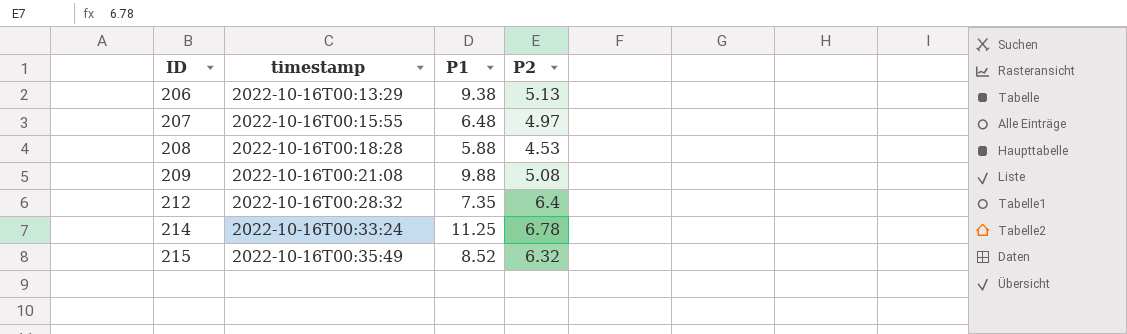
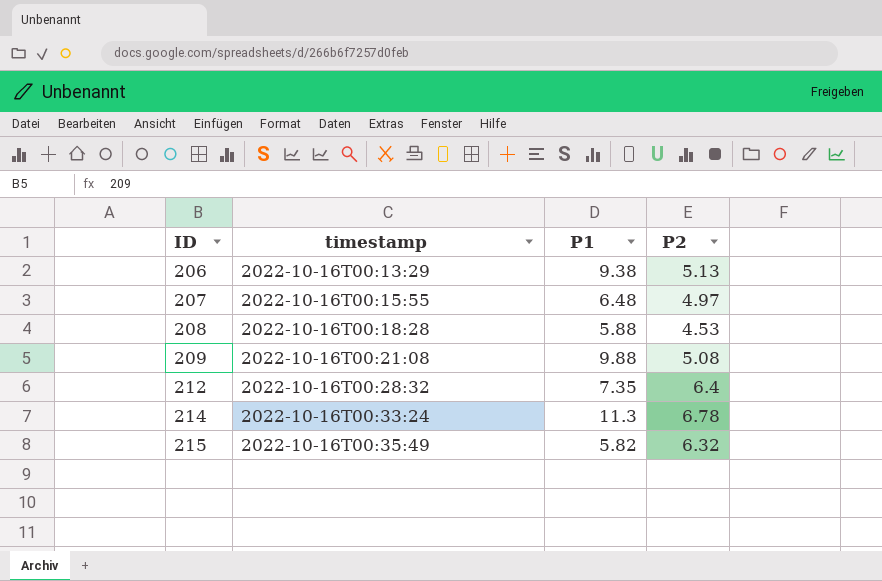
214 | P1: 11.25 -> 11.3
215 | P1: 8.52 -> 5.82

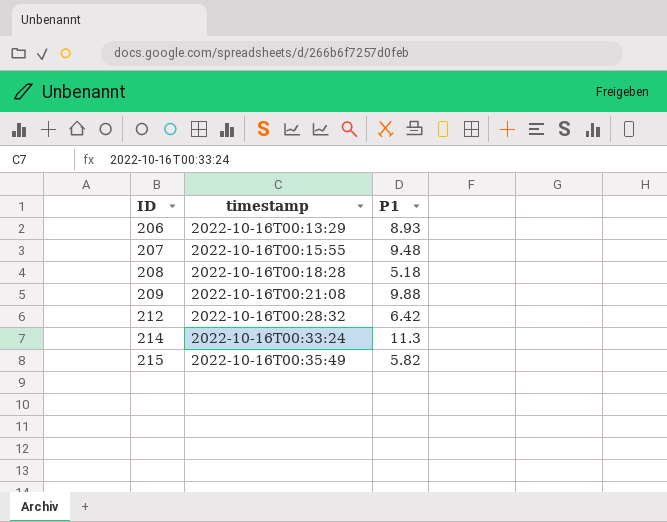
column P2 | position: 4 -> none
206 | P1: 9.38 -> 8.93
207 | P1: 6.48 -> 9.48
208 | P1: 5.88 -> 5.18
212 | P1: 7.35 -> 6.42

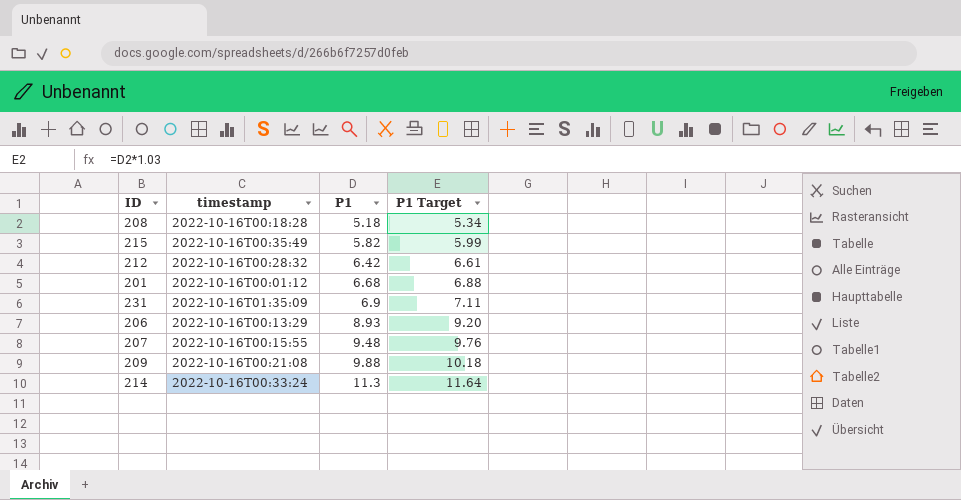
row order: ID ascending -> P1 ascending
column P1 Target | formula: none -> [P1] * 1.03
row 201: none -> 2022-10-16T00:01:12 | 6.68 | 6.88
row 231: none -> 2022-10-16T01:35:09 | 6.9 | 7.11

